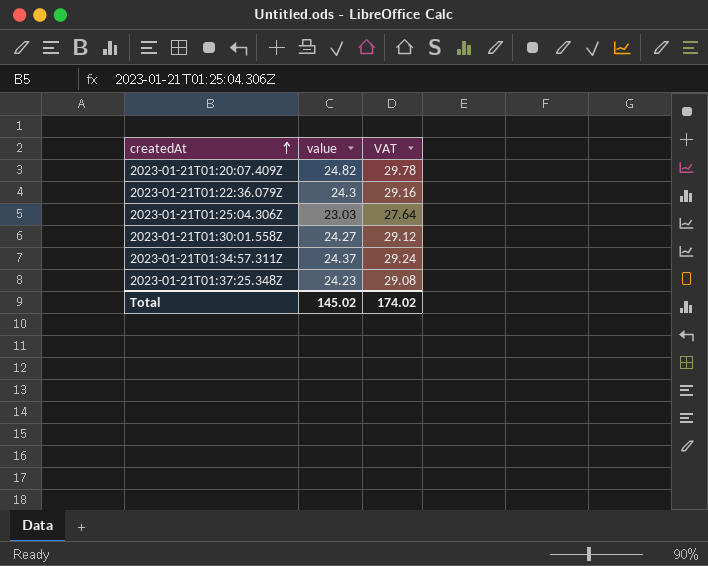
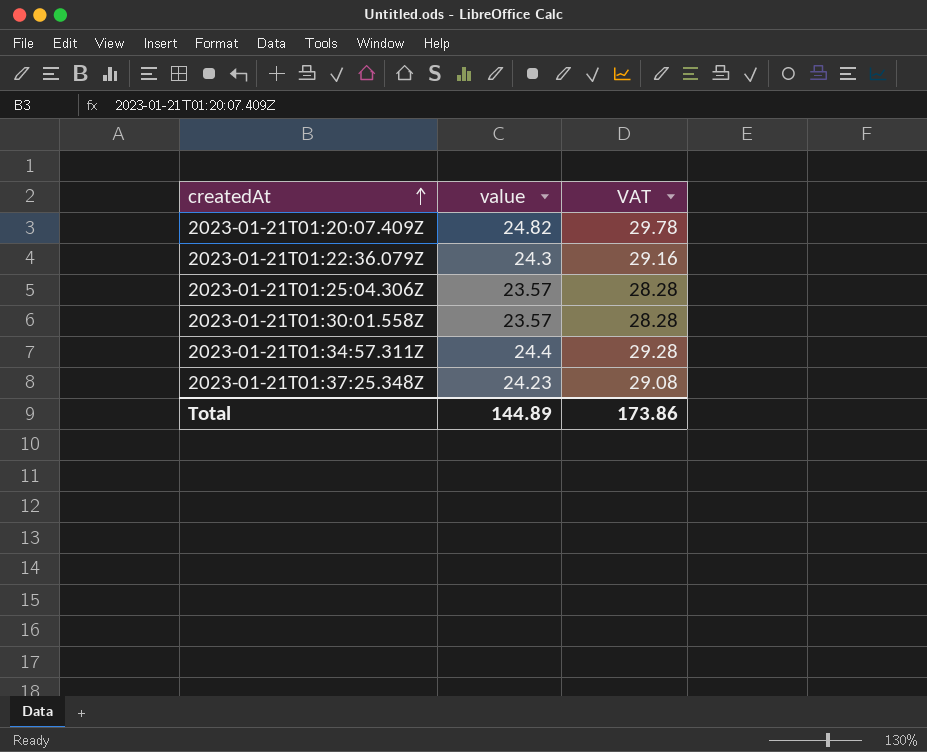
2023-01-21T01:25:04.306Z | value: 23.03 -> 23.57
2023-01-21T01:25:04.306Z | VAT: 27.64 -> 28.28
2023-01-21T01:30:01.558Z | value: 24.27 -> 23.57
2023-01-21T01:30:01.558Z | VAT: 29.12 -> 28.28
2023-01-21T01:34:57.311Z | value: 24.37 -> 24.4
2023-01-21T01:34:57.311Z | VAT: 29.24 -> 29.28
Total | value: 145.02 -> 144.89
Total | VAT: 174.02 -> 173.86

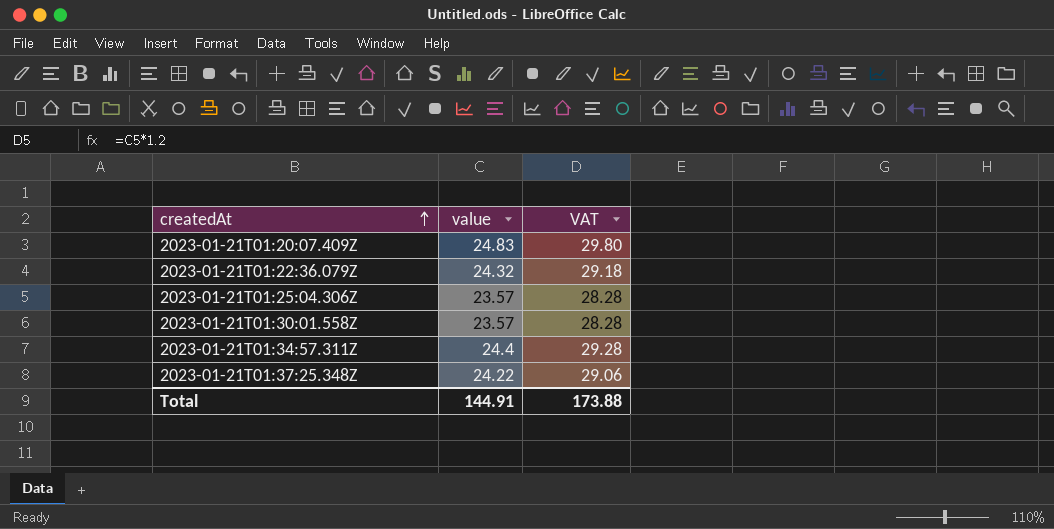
2023-01-21T01:20:07.409Z | value: 24.82 -> 24.83
2023-01-21T01:20:07.409Z | VAT: 29.78 -> 29.80
2023-01-21T01:22:36.079Z | value: 24.3 -> 24.32
2023-01-21T01:22:36.079Z | VAT: 29.16 -> 29.18
2023-01-21T01:37:25.348Z | value: 24.23 -> 24.22
2023-01-21T01:37:25.348Z | VAT: 29.08 -> 29.06
Total | value: 144.89 -> 144.91
Total | VAT: 173.86 -> 173.88

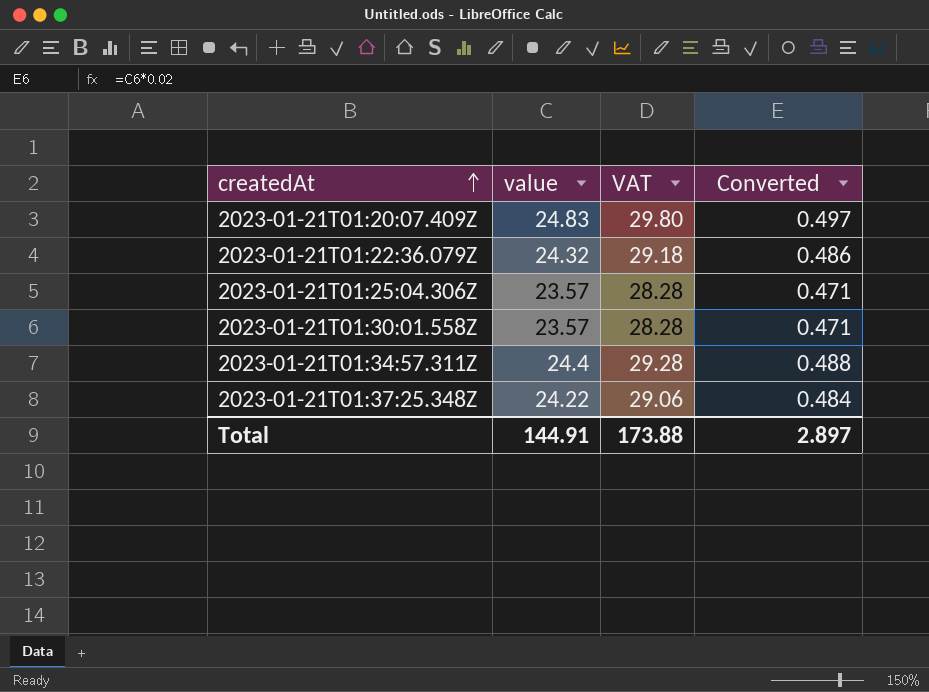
column Converted | formula: none -> [value] * 0.02

